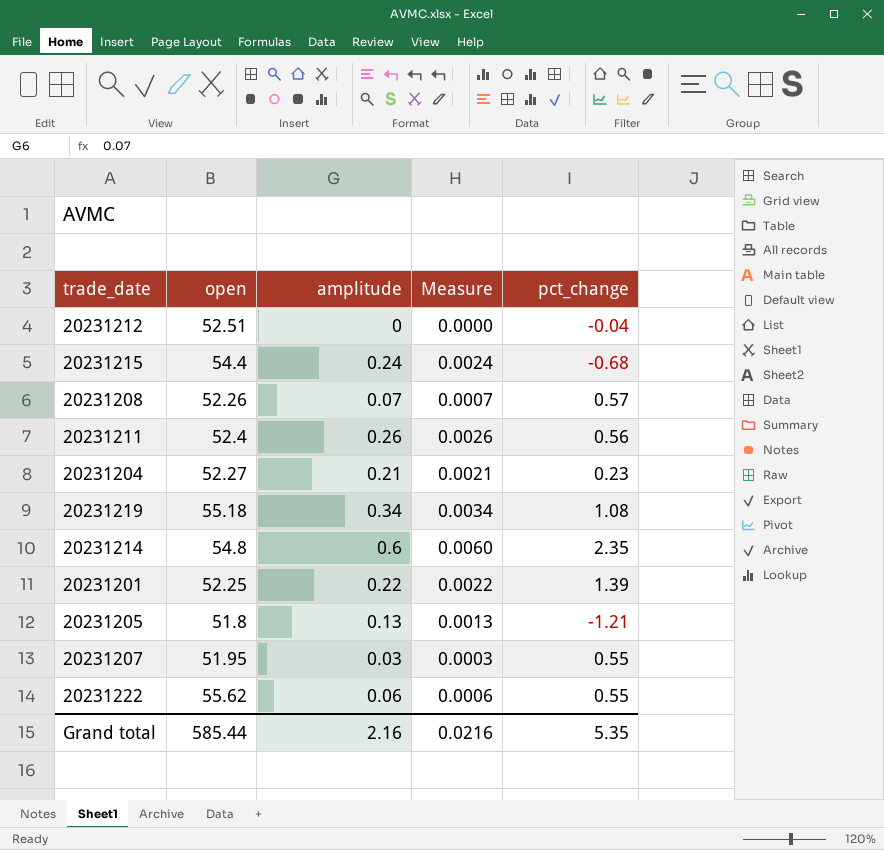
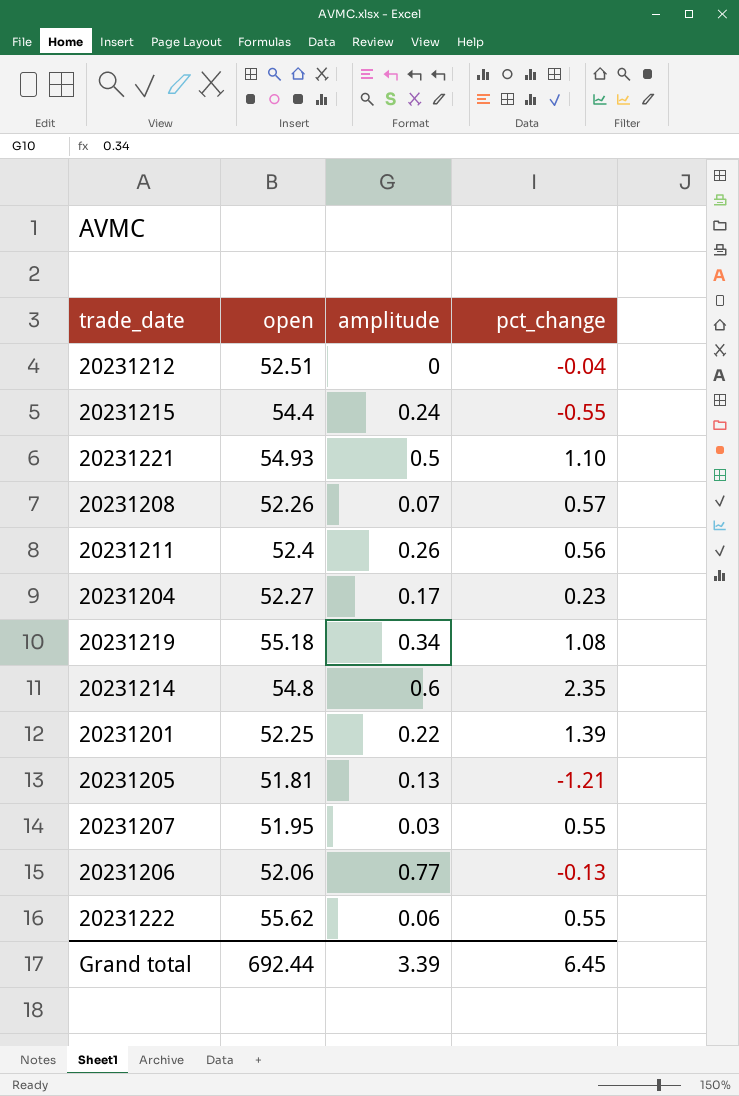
column Measure | formula: [amplitude] * 0.01 -> none
20231215 | pct_change: -0.68 -> -0.55
row 20231221: none -> 54.93 | 0.5 | 1.10
20231204 | amplitude: 0.21 -> 0.17
20231205 | open: 51.8 -> 51.81
row 20231206: none -> 52.06 | 0.77 | -0.13
Grand total | open: 585.44 -> 692.44
Grand total | amplitude: 2.16 -> 3.39
Grand total | pct_change: 5.35 -> 6.45

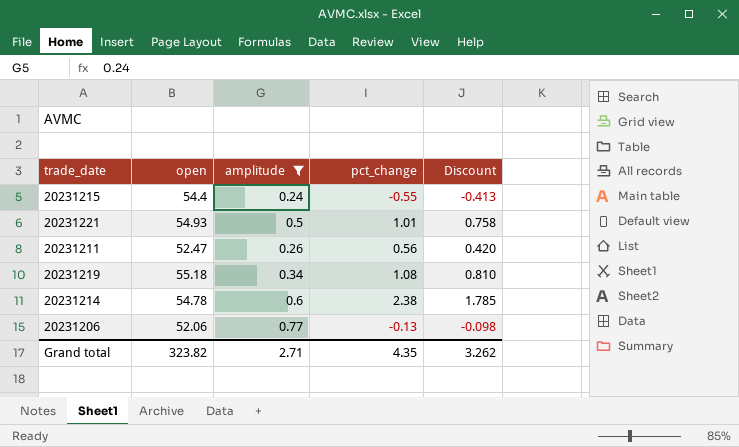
filter: none -> amplitude >= 0.24
column Discount | formula: none -> [pct_change] * 0.75
20231221 | pct_change: 1.10 -> 1.01
20231211 | open: 52.4 -> 52.47
20231214 | open: 54.8 -> 54.78
20231214 | pct_change: 2.35 -> 2.38
Grand total | open: 692.44 -> 323.82
Grand total | amplitude: 3.39 -> 2.71
Grand total | pct_change: 6.45 -> 4.35

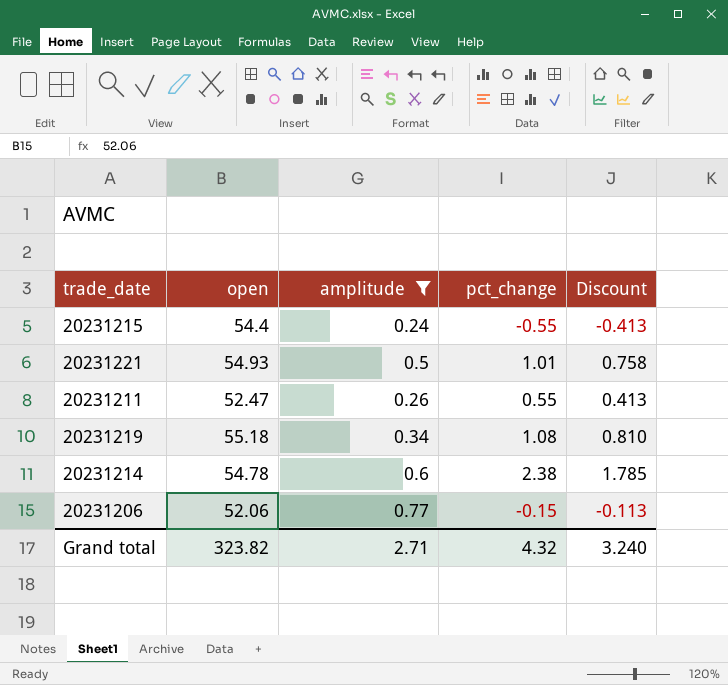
20231211 | pct_change: 0.56 -> 0.55
20231211 | Discount: 0.420 -> 0.413
20231206 | pct_change: -0.13 -> -0.15
20231206 | Discount: -0.098 -> -0.113
Grand total | pct_change: 4.35 -> 4.32
Grand total | Discount: 3.262 -> 3.240

